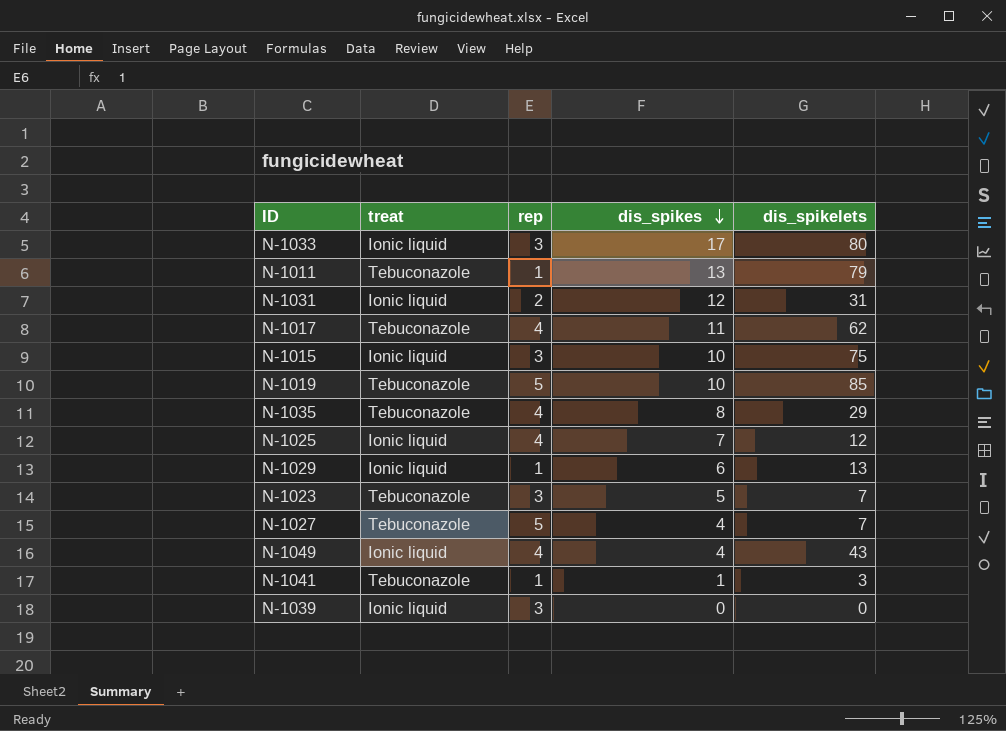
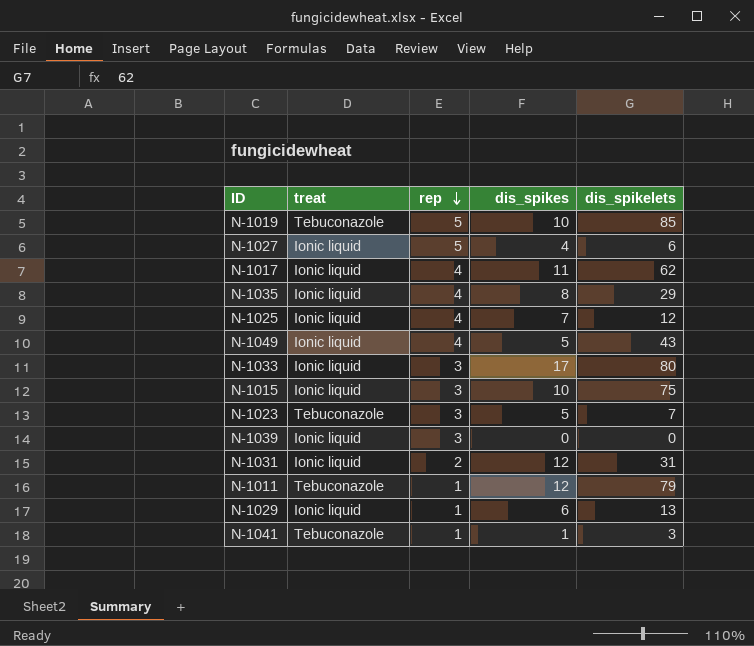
row order: dis_spikes descending -> rep descending
N-1027 | treat: Tebuconazole -> Ionic liquid
N-1027 | dis_spikelets: 7 -> 6
N-1017 | treat: Tebuconazole -> Ionic liquid
N-1035 | treat: Tebuconazole -> Ionic liquid
N-1049 | dis_spikes: 4 -> 5
N-1011 | dis_spikes: 13 -> 12

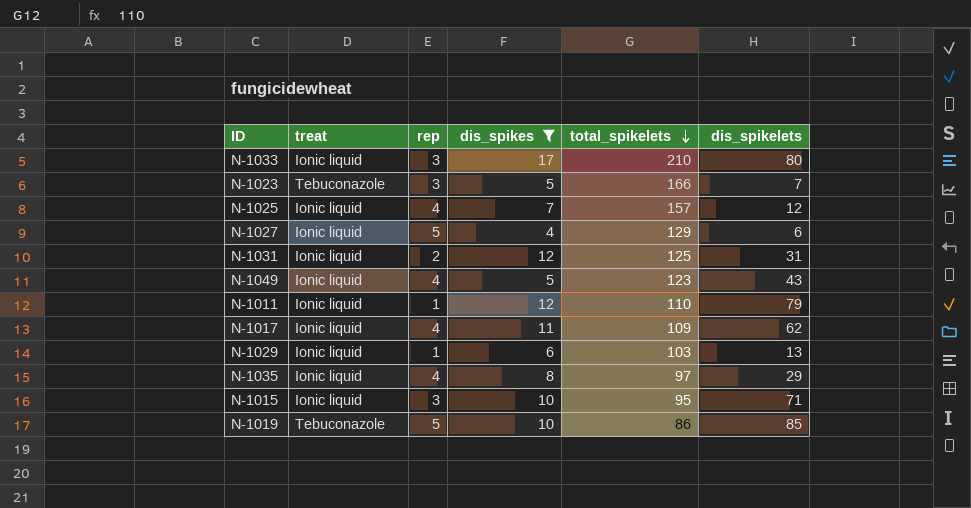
filter: none -> dis_spikes >= 4
row order: rep descending -> total_spikelets descending
column total_spikelets | position: none -> 5
N-1011 | treat: Tebuconazole -> Ionic liquid
N-1015 | dis_spikelets: 75 -> 71

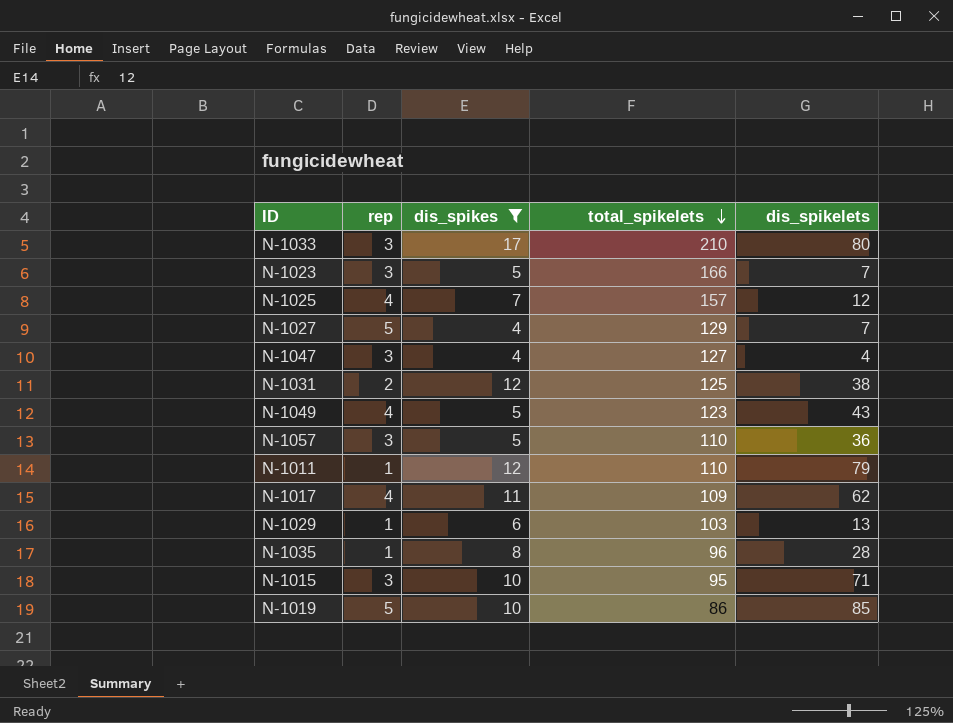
column treat | position: 2 -> none
N-1027 | dis_spikelets: 6 -> 7
row N-1047: none -> 3 | 4 | 127 | 4
N-1031 | dis_spikelets: 31 -> 38
row N-1057: none -> 3 | 5 | 110 | 36
N-1035 | rep: 4 -> 1
N-1035 | total_spikelets: 97 -> 96
N-1035 | dis_spikelets: 29 -> 28

